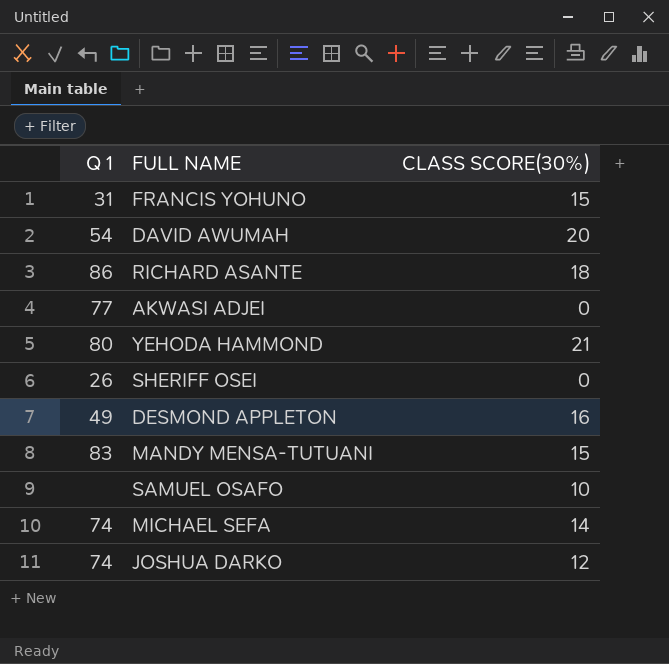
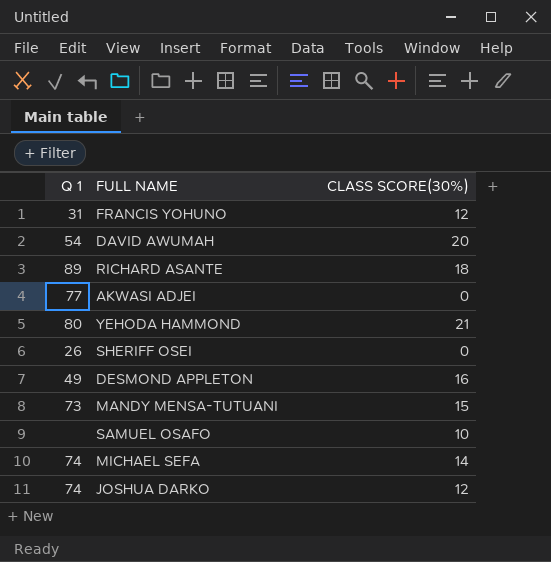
FRANCIS YOHUNO | CLASS SCORE(30%): 15 -> 12
RICHARD ASANTE | Q 1: 86 -> 89
MANDY MENSA-TUTUANI | Q 1: 83 -> 73

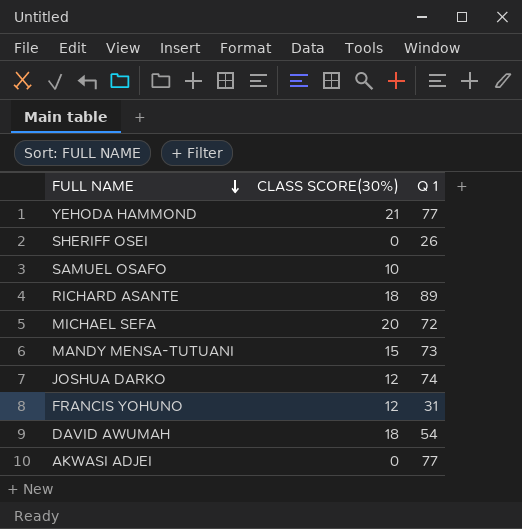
row order: none -> FULL NAME descending
column Q 1 | position: 1 -> 3
row DESMOND APPLETON: 49 | 16 -> none
YEHODA HAMMOND | Q 1: 80 -> 77
MICHAEL SEFA | CLASS SCORE(30%): 14 -> 20
MICHAEL SEFA | Q 1: 74 -> 72
DAVID AWUMAH | CLASS SCORE(30%): 20 -> 18

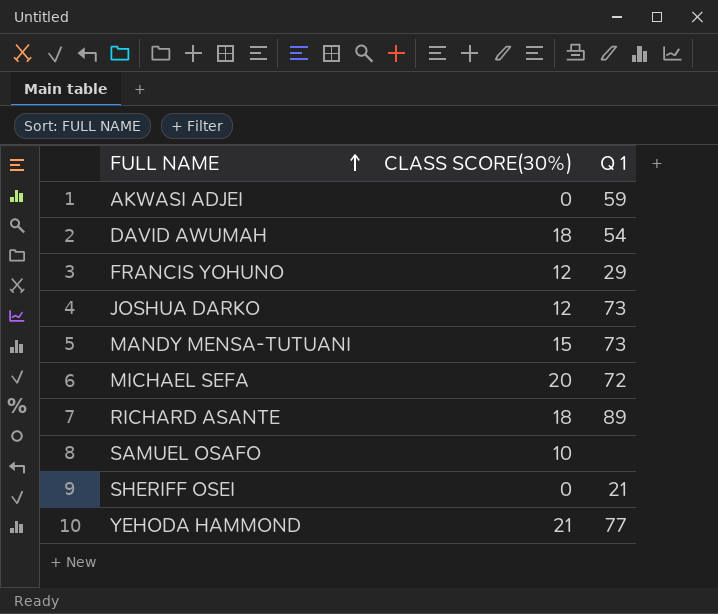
row order: FULL NAME descending -> FULL NAME ascending
AKWASI ADJEI | Q 1: 77 -> 59
FRANCIS YOHUNO | Q 1: 31 -> 29
JOSHUA DARKO | Q 1: 74 -> 73
SHERIFF OSEI | Q 1: 26 -> 21

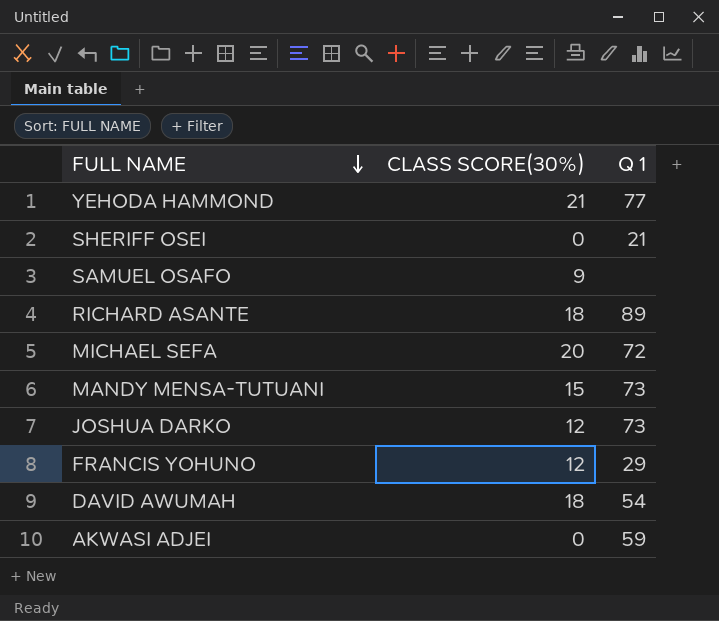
row order: FULL NAME ascending -> FULL NAME descending
SAMUEL OSAFO | CLASS SCORE(30%): 10 -> 9

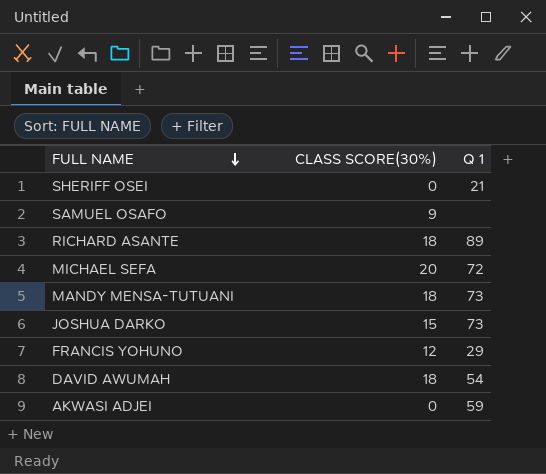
row YEHODA HAMMOND: 21 | 77 -> none
MANDY MENSA-TUTUANI | CLASS SCORE(30%): 15 -> 18
JOSHUA DARKO | CLASS SCORE(30%): 12 -> 15

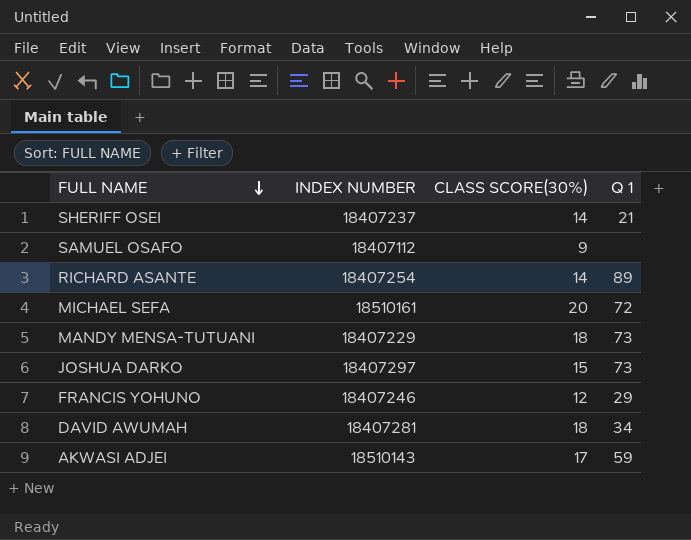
column INDEX NUMBER | position: none -> 2
SHERIFF OSEI | CLASS SCORE(30%): 0 -> 14
RICHARD ASANTE | CLASS SCORE(30%): 18 -> 14
DAVID AWUMAH | Q 1: 54 -> 34
AKWASI ADJEI | CLASS SCORE(30%): 0 -> 17

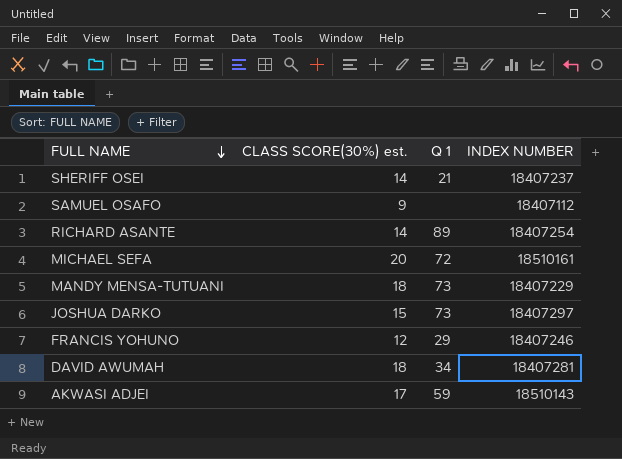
column name: CLASS SCORE(30%) -> CLASS SCORE(30%) est.
column INDEX NUMBER | position: 2 -> 4

